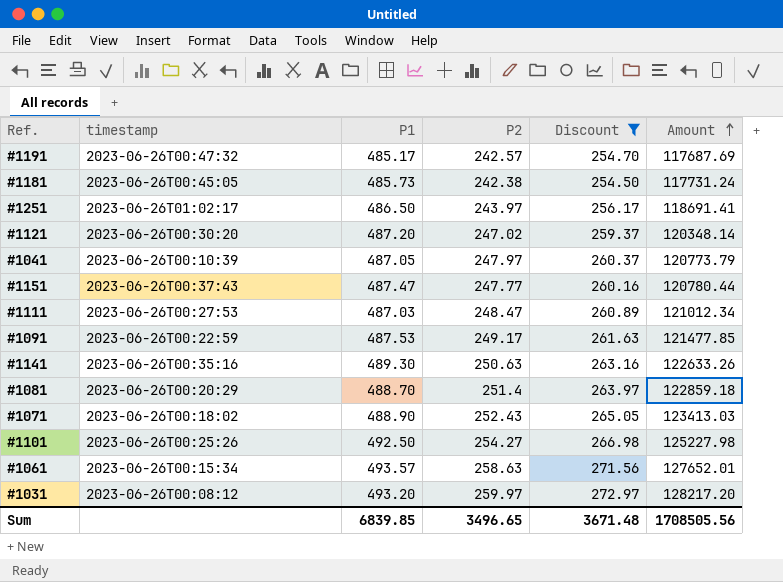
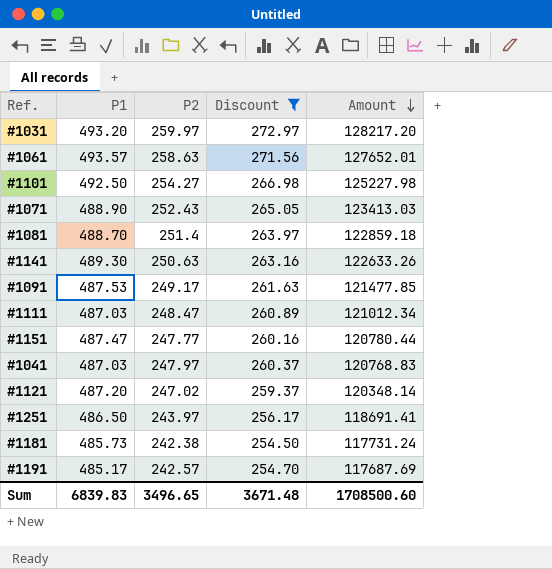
row order: Amount ascending -> Amount descending
column timestamp | position: 2 -> none
#1041 | P1: 487.05 -> 487.03
#1041 | Amount: 120773.79 -> 120768.83
Sum | P1: 6839.85 -> 6839.83
Sum | Amount: 1708505.56 -> 1708500.60

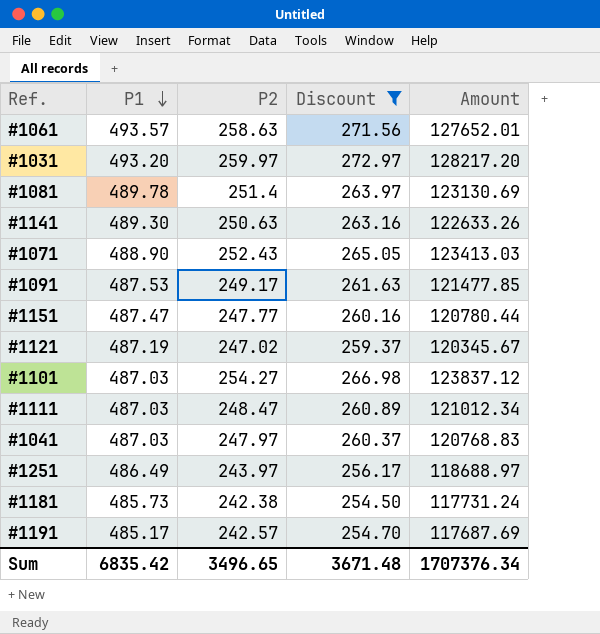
row order: Amount descending -> P1 descending
#1081 | P1: 488.70 -> 489.78
#1081 | Amount: 122859.18 -> 123130.69
#1121 | P1: 487.20 -> 487.19
#1121 | Amount: 120348.14 -> 120345.67
#1101 | P1: 492.50 -> 487.03
#1101 | Amount: 125227.98 -> 123837.12
#1251 | P1: 486.50 -> 486.49
#1251 | Amount: 118691.41 -> 118688.97
Sum | P1: 6839.83 -> 6835.42
Sum | Amount: 1708500.60 -> 1707376.34

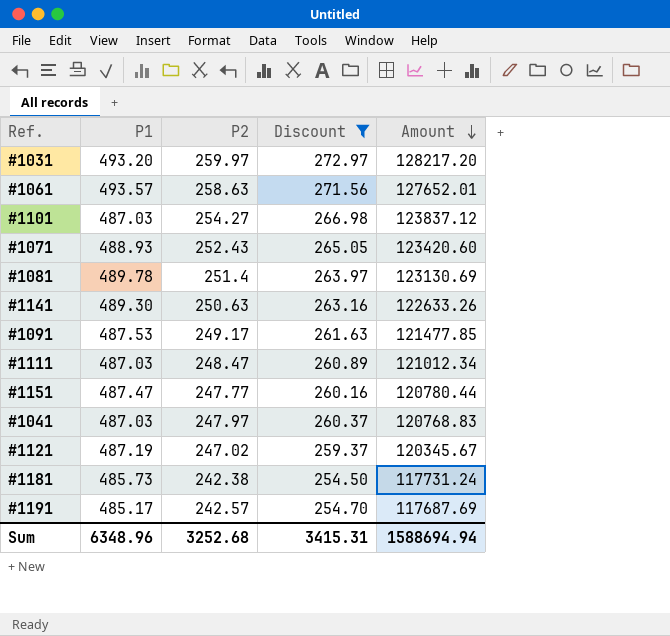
row order: P1 descending -> Amount descending
row #1251: 486.49 | 243.97 | 256.17 | 118688.97 -> none
#1071 | P1: 488.90 -> 488.93
#1071 | Amount: 123413.03 -> 123420.60
Sum | P1: 6835.42 -> 6348.96
Sum | P2: 3496.65 -> 3252.68
Sum | Discount: 3671.48 -> 3415.31
Sum | Amount: 1707376.34 -> 1588694.94

